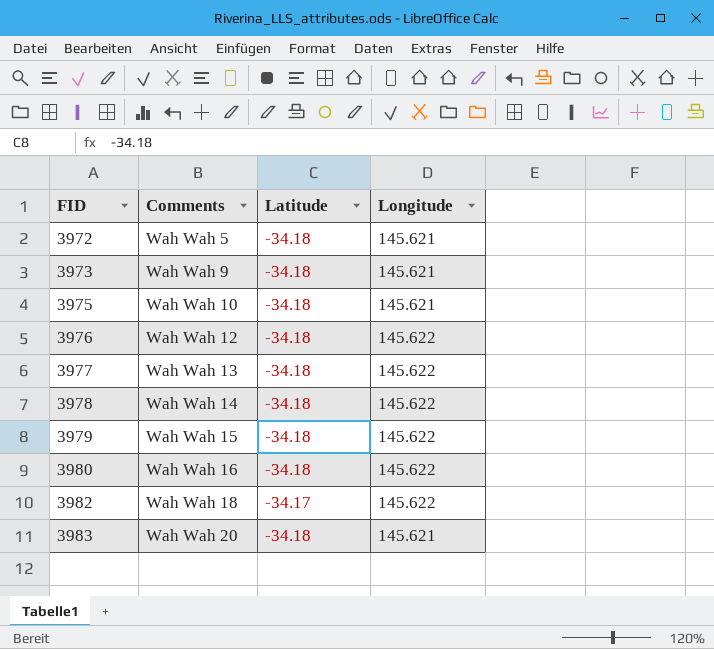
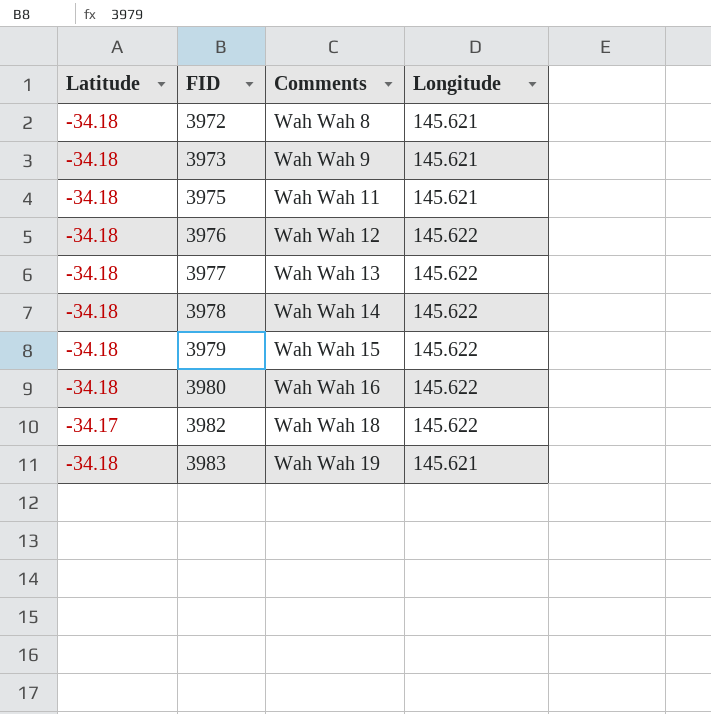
column Latitude | position: 3 -> 1
3972 | Comments: Wah Wah 5 -> Wah Wah 8
3975 | Comments: Wah Wah 10 -> Wah Wah 11
3983 | Comments: Wah Wah 20 -> Wah Wah 19

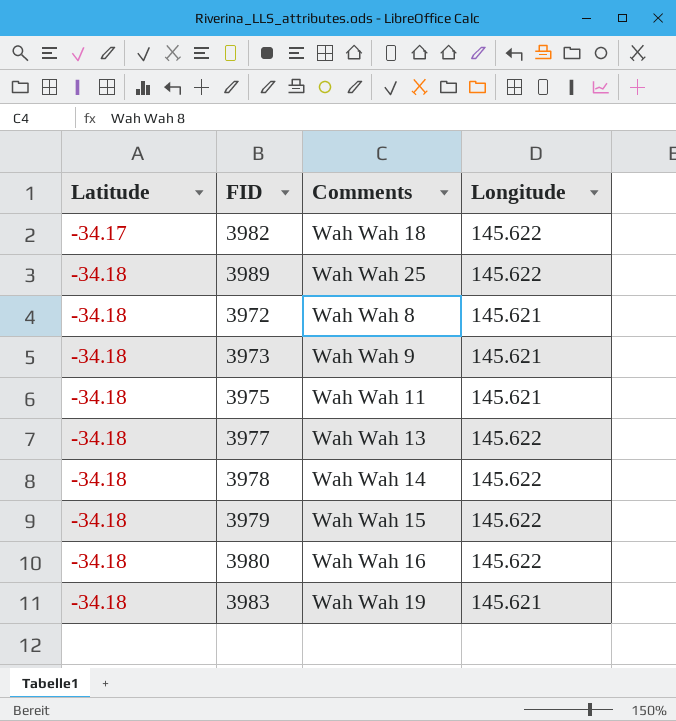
row order: FID ascending -> Latitude descending
row 3976: -34.18 | Wah Wah 12 | 145.622 -> none
row 3989: none -> -34.18 | Wah Wah 25 | 145.622

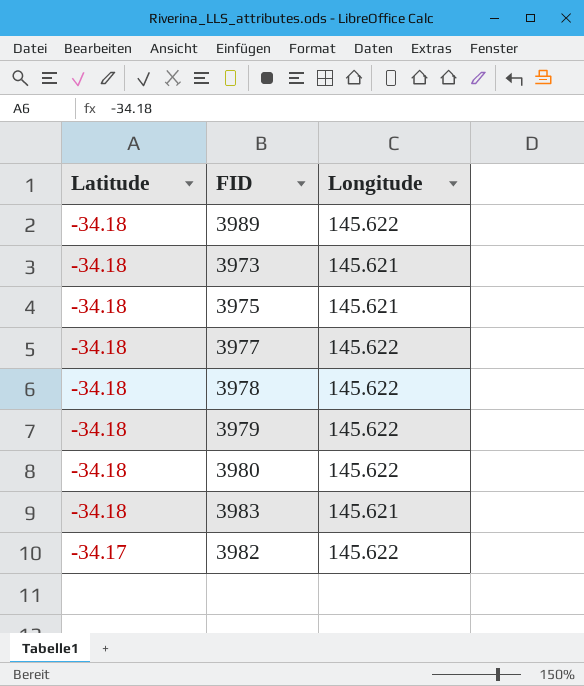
row order: Latitude descending -> Latitude ascending
column Comments | position: 3 -> none
row 3972: -34.18 | Wah Wah 8 | 145.621 -> none

